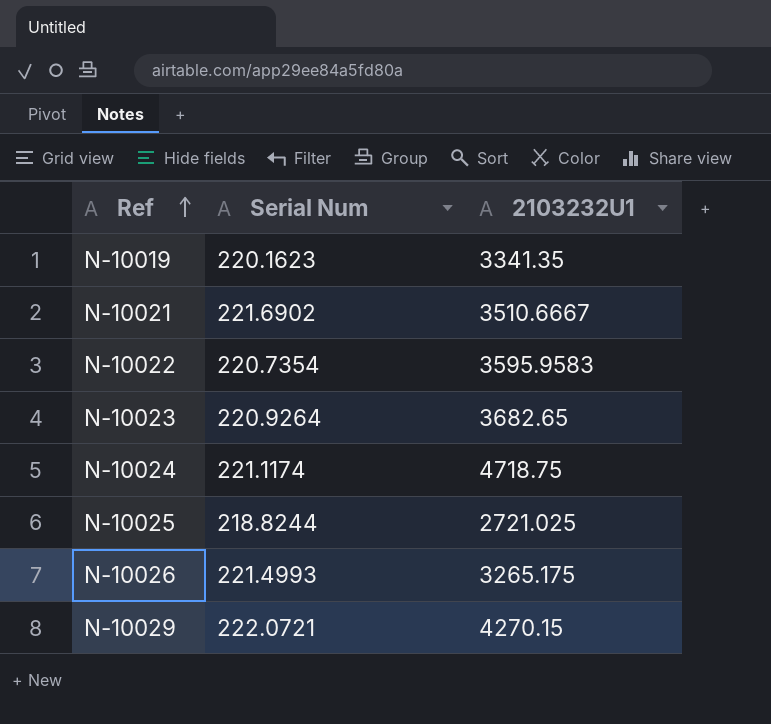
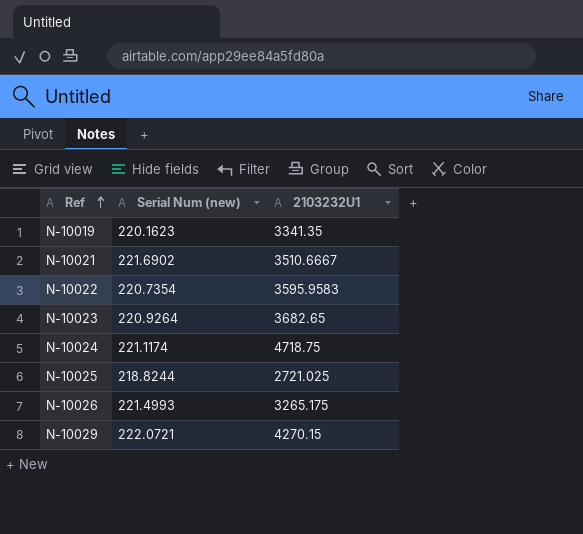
column name: Serial Num -> Serial Num (new)

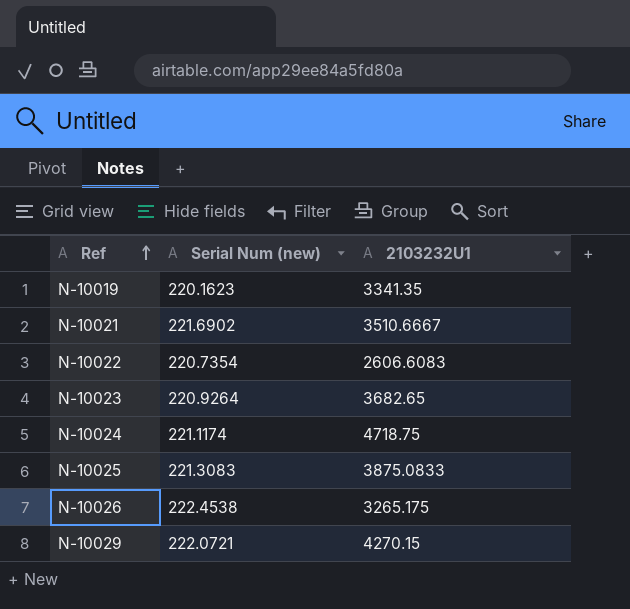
N-10022 | 2103232U1: 3595.9583 -> 2606.6083
N-10025 | Serial Num (new): 218.8244 -> 221.3083
N-10025 | 2103232U1: 2721.025 -> 3875.0833
N-10026 | Serial Num (new): 221.4993 -> 222.4538

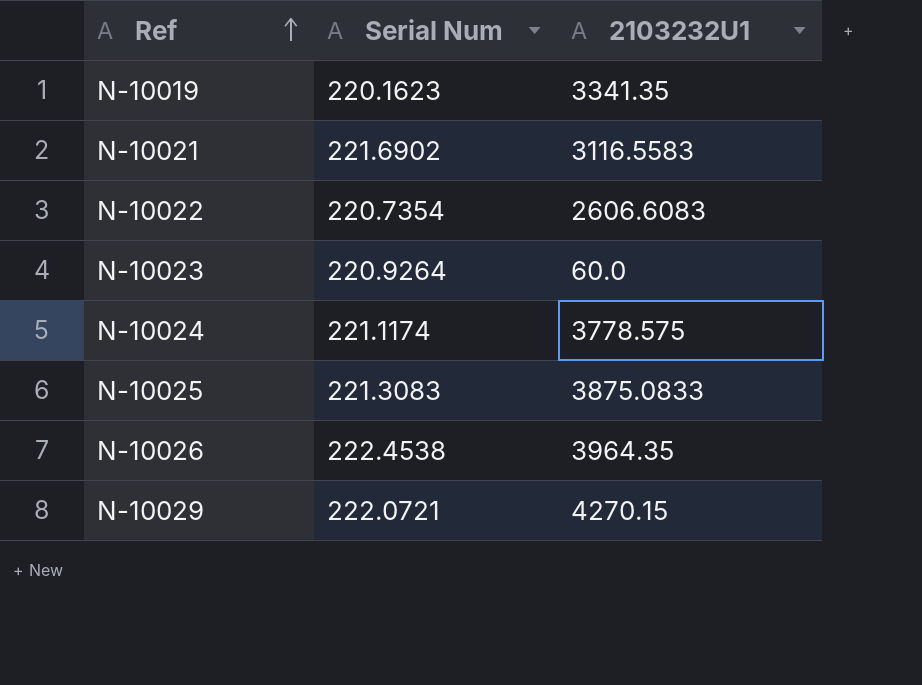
column name: Serial Num (new) -> Serial Num
N-10021 | 2103232U1: 3510.6667 -> 3116.5583
N-10023 | 2103232U1: 3682.65 -> 60.0
N-10024 | 2103232U1: 4718.75 -> 3778.575
N-10026 | 2103232U1: 3265.175 -> 3964.35

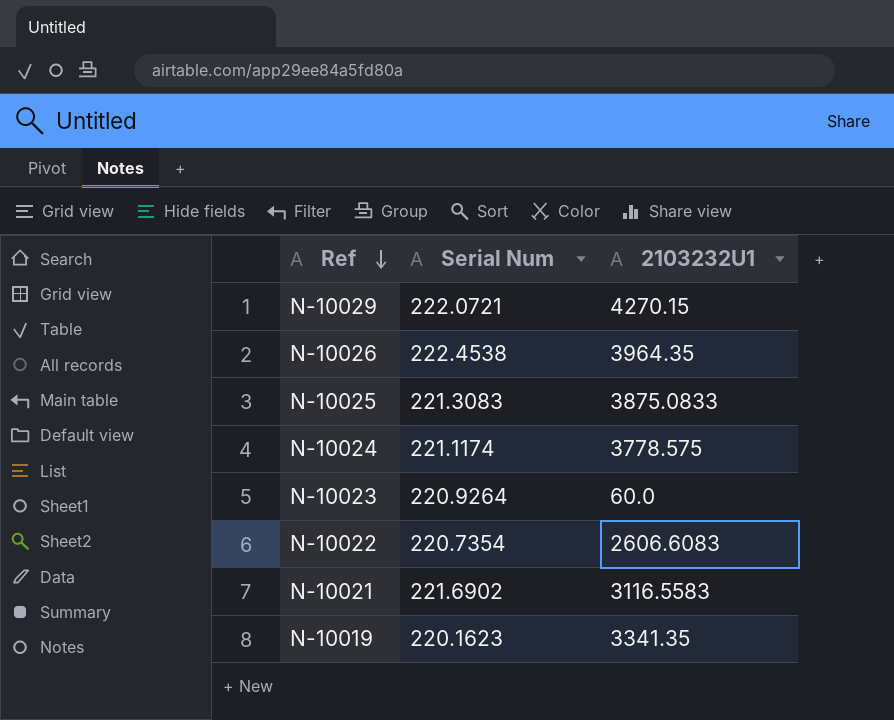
row order: Ref ascending -> Ref descending

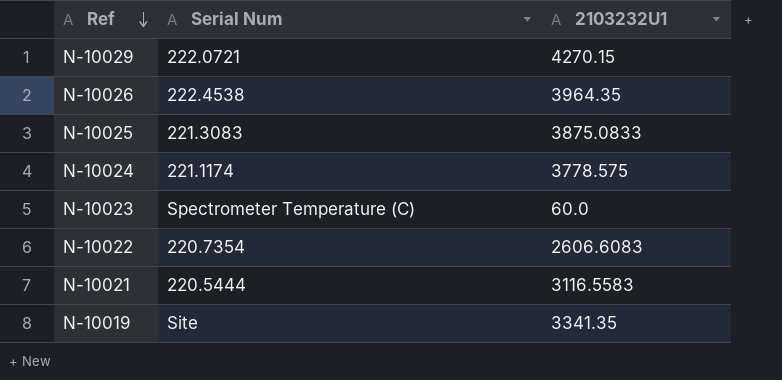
N-10023 | Serial Num: 220.9264 -> Spectrometer Temperature (C)
N-10021 | Serial Num: 221.6902 -> 220.5444
N-10019 | Serial Num: 220.1623 -> Site

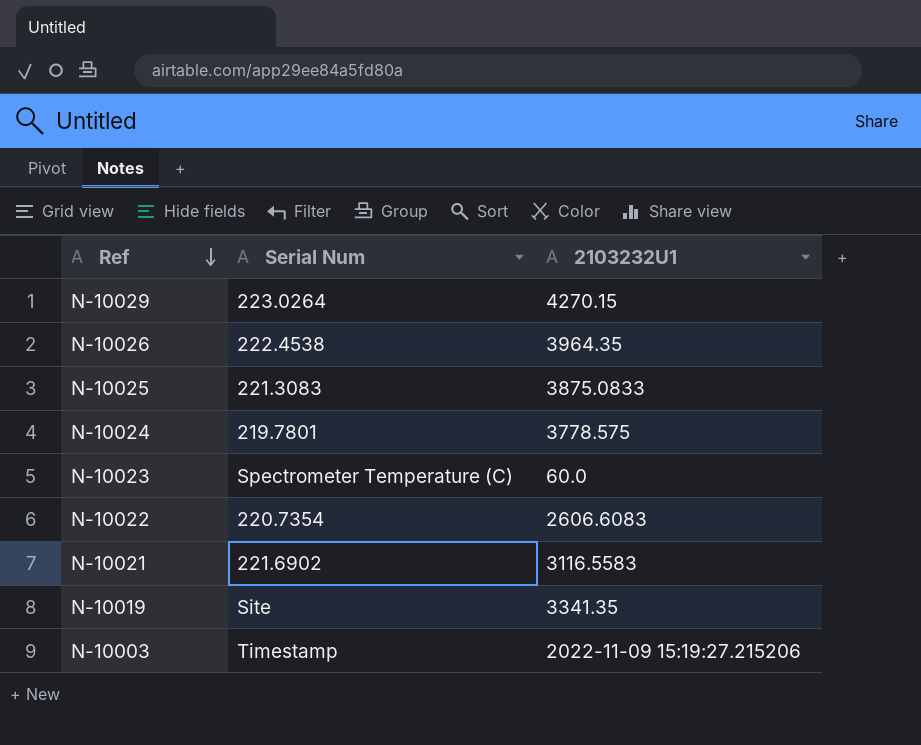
N-10029 | Serial Num: 222.0721 -> 223.0264
N-10024 | Serial Num: 221.1174 -> 219.7801
N-10021 | Serial Num: 220.5444 -> 221.6902
row N-10003: none -> Timestamp | 2022-11-09 15:19:27.215206

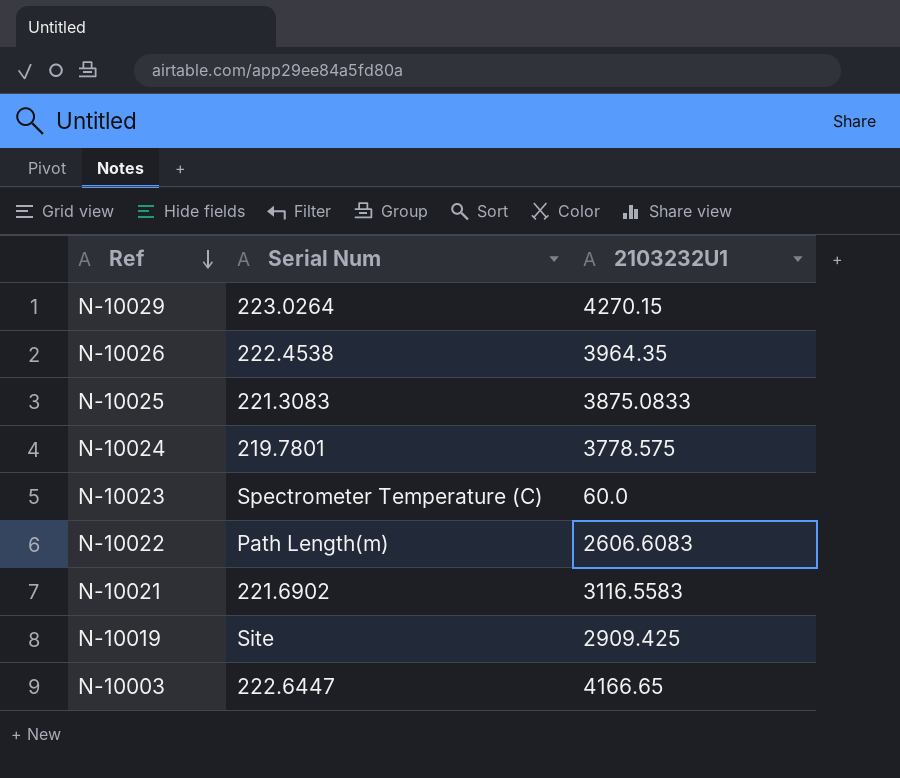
N-10022 | Serial Num: 220.7354 -> Path Length(m)
N-10019 | 2103232U1: 3341.35 -> 2909.425
N-10003 | Serial Num: Timestamp -> 222.6447
N-10003 | 2103232U1: 2022-11-09 15:19:27.215206 -> 4166.65

